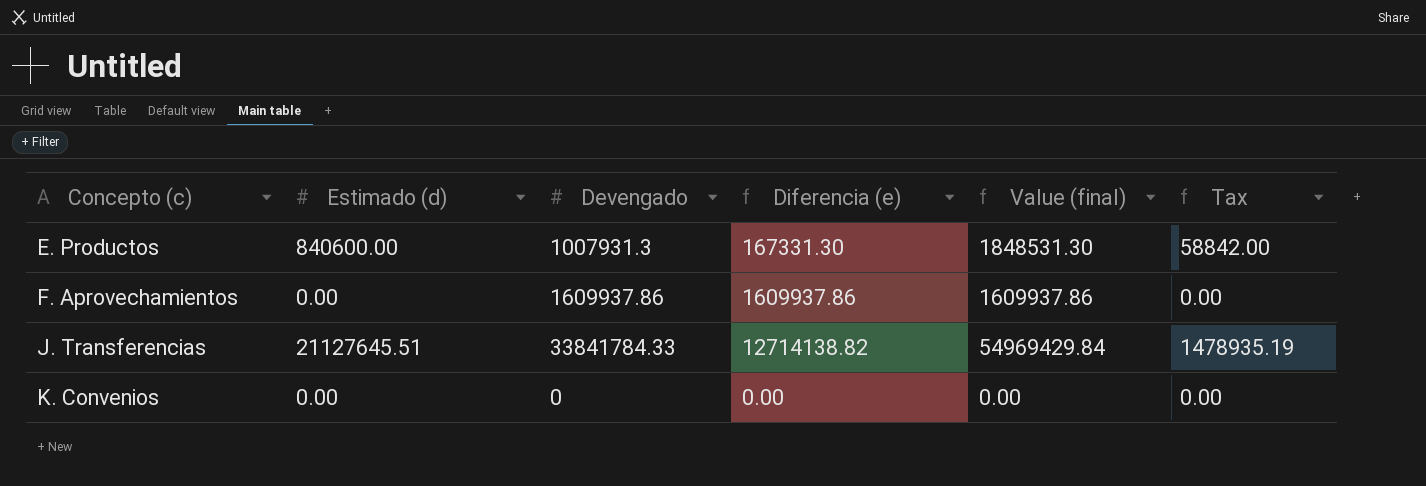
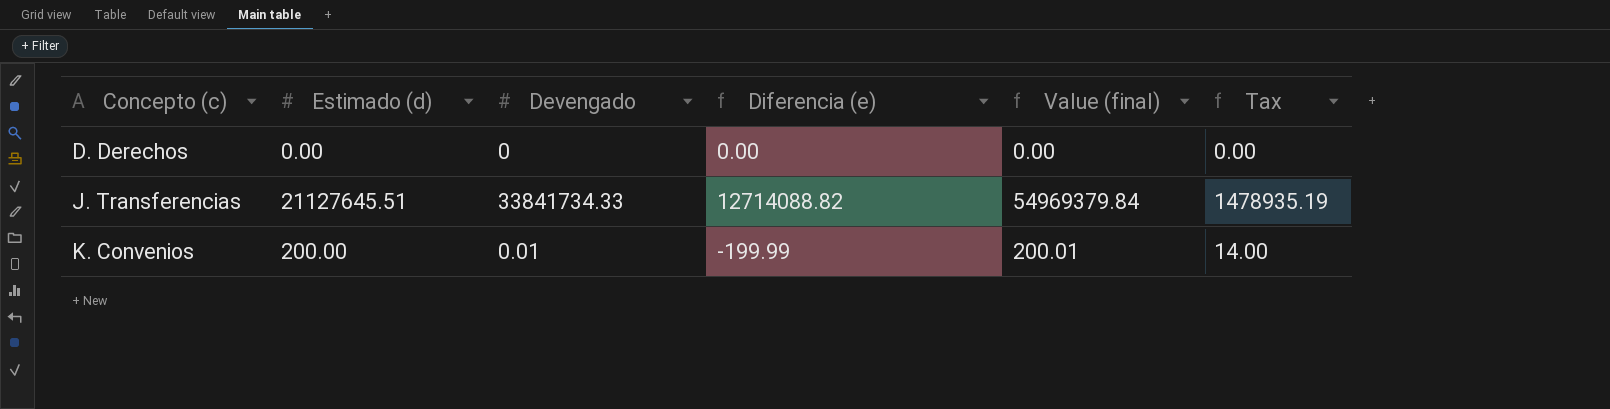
row E. Productos: 840600.00 | 1007931.3 | 167331.30 | 1848531.30 | 58842.00 -> none
row F. Aprovechamientos: 0.00 | 1609937.86 | 1609937.86 | 1609937.86 | 0.00 -> none
row D. Derechos: none -> 0.00 | 0 | 0.00 | 0.00 | 0.00
J. Transferencias | Devengado: 33841784.33 -> 33841734.33
J. Transferencias | Diferencia (e): 12714138.82 -> 12714088.82
J. Transferencias | Value (final): 54969429.84 -> 54969379.84
K. Convenios | Estimado (d): 0.00 -> 200.00
K. Convenios | Devengado: 0 -> 0.01
K. Convenios | Diferencia (e): 0.00 -> -199.99
K. Convenios | Value (final): 0.00 -> 200.01
K. Convenios | Tax: 0.00 -> 14.00

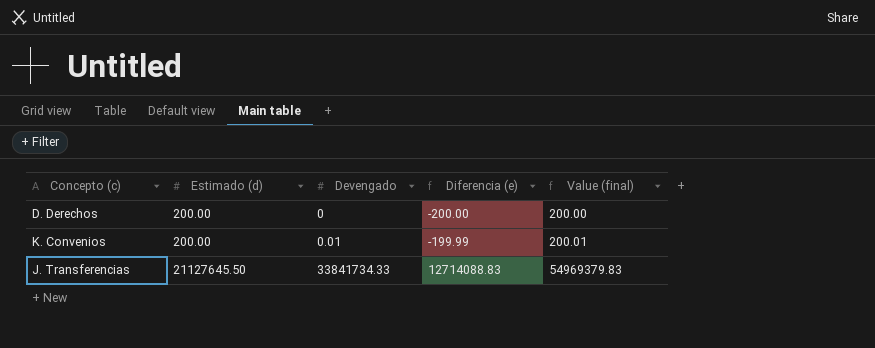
row order: Concepto (c) ascending -> Estimado (d) ascending
column Tax | formula: [Estimado (d)] * 0.07 -> none
D. Derechos | Estimado (d): 0.00 -> 200.00
D. Derechos | Diferencia (e): 0.00 -> -200.00
D. Derechos | Value (final): 0.00 -> 200.00
J. Transferencias | Estimado (d): 21127645.51 -> 21127645.50
J. Transferencias | Diferencia (e): 12714088.82 -> 12714088.83
J. Transferencias | Value (final): 54969379.84 -> 54969379.83

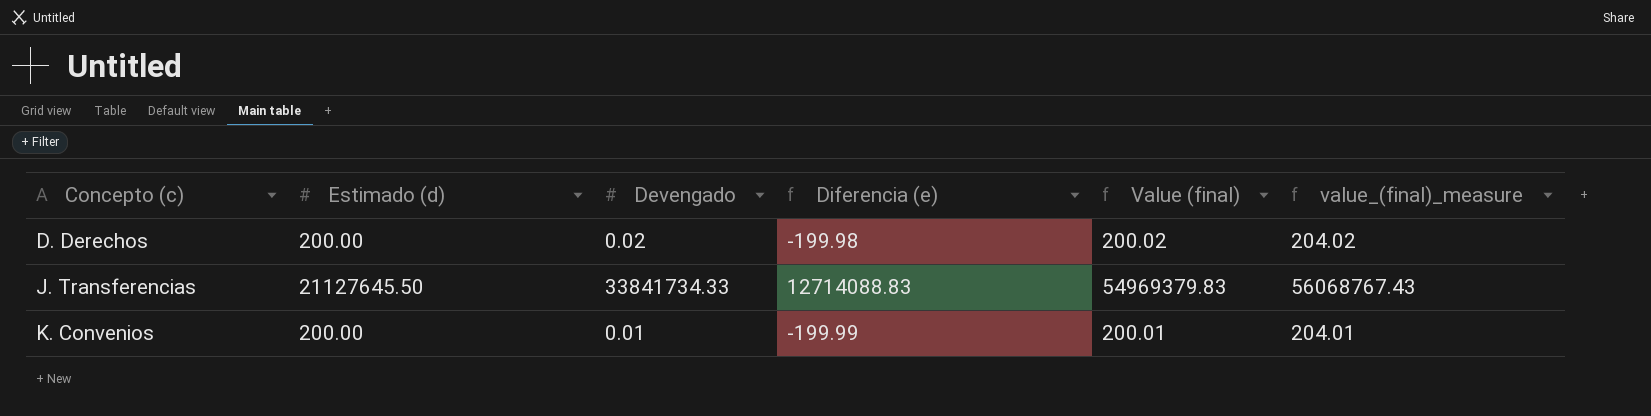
row order: Estimado (d) ascending -> Concepto (c) ascending
column value_(final)_measure | formula: none -> [Value (final)] * 1.02
D. Derechos | Devengado: 0 -> 0.02
D. Derechos | Diferencia (e): -200.00 -> -199.98
D. Derechos | Value (final): 200.00 -> 200.02

